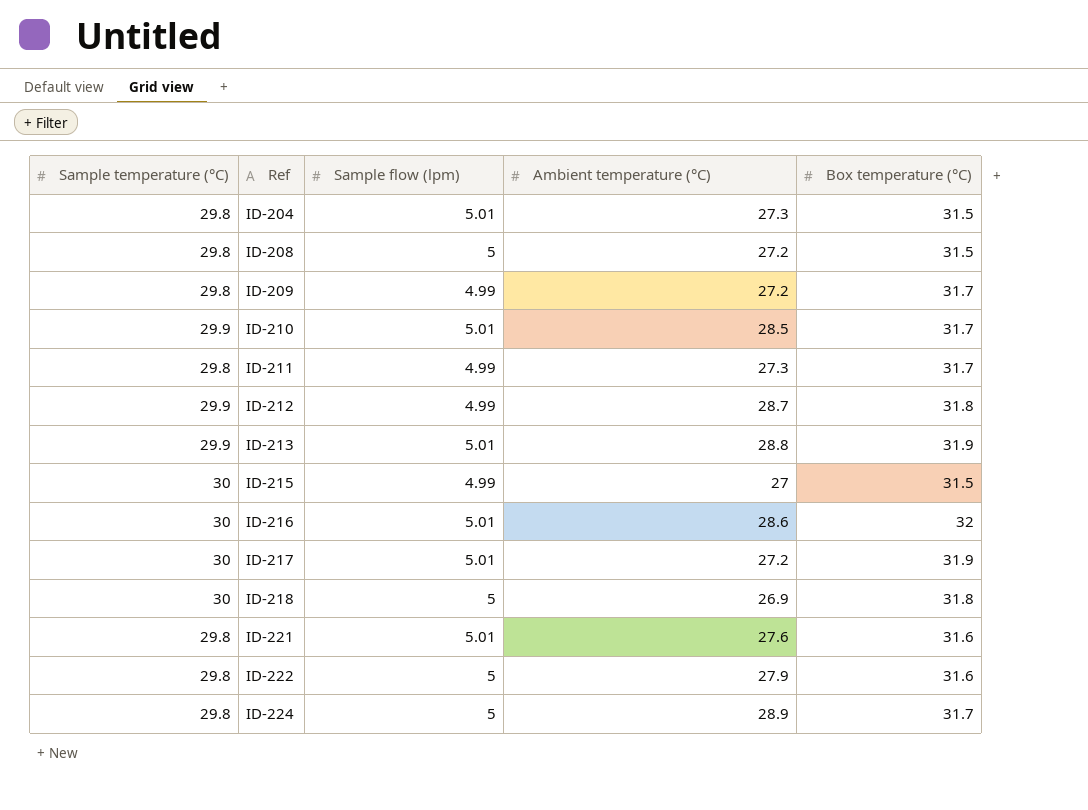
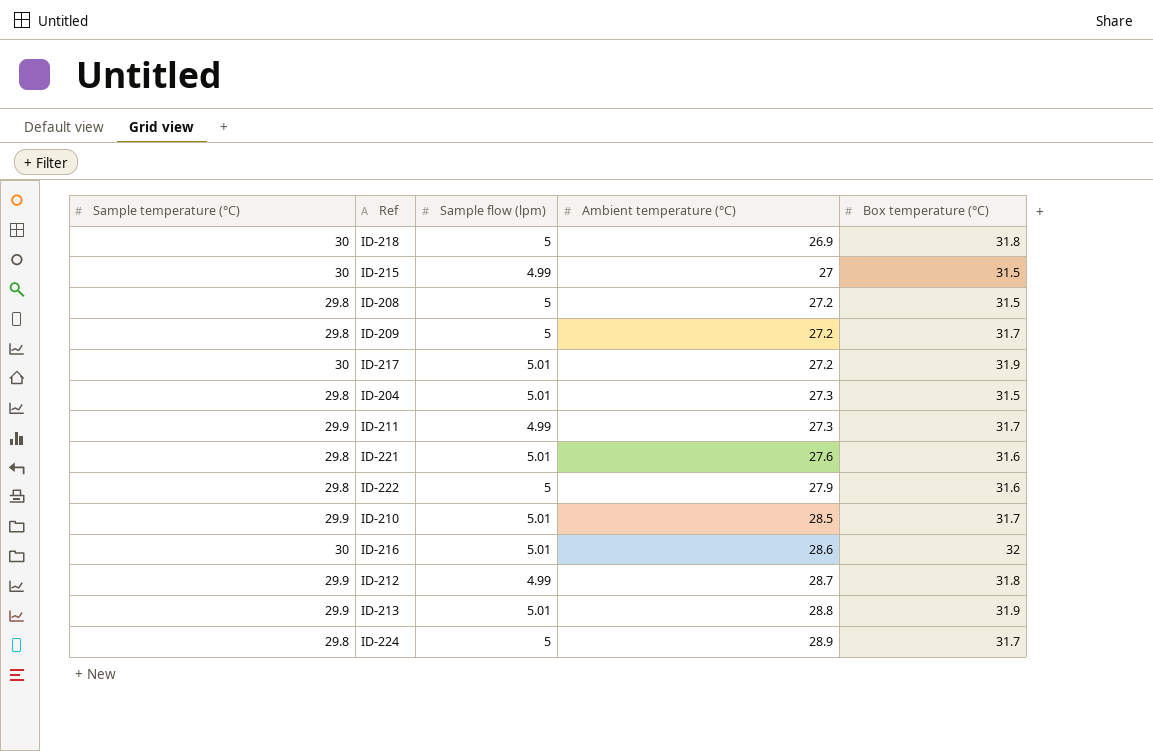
row order: Ref ascending -> Ambient temperature (°C) ascending
ID-209 | Sample flow (lpm): 4.99 -> 5
ID-211 | Sample temperature (°C): 29.8 -> 29.9

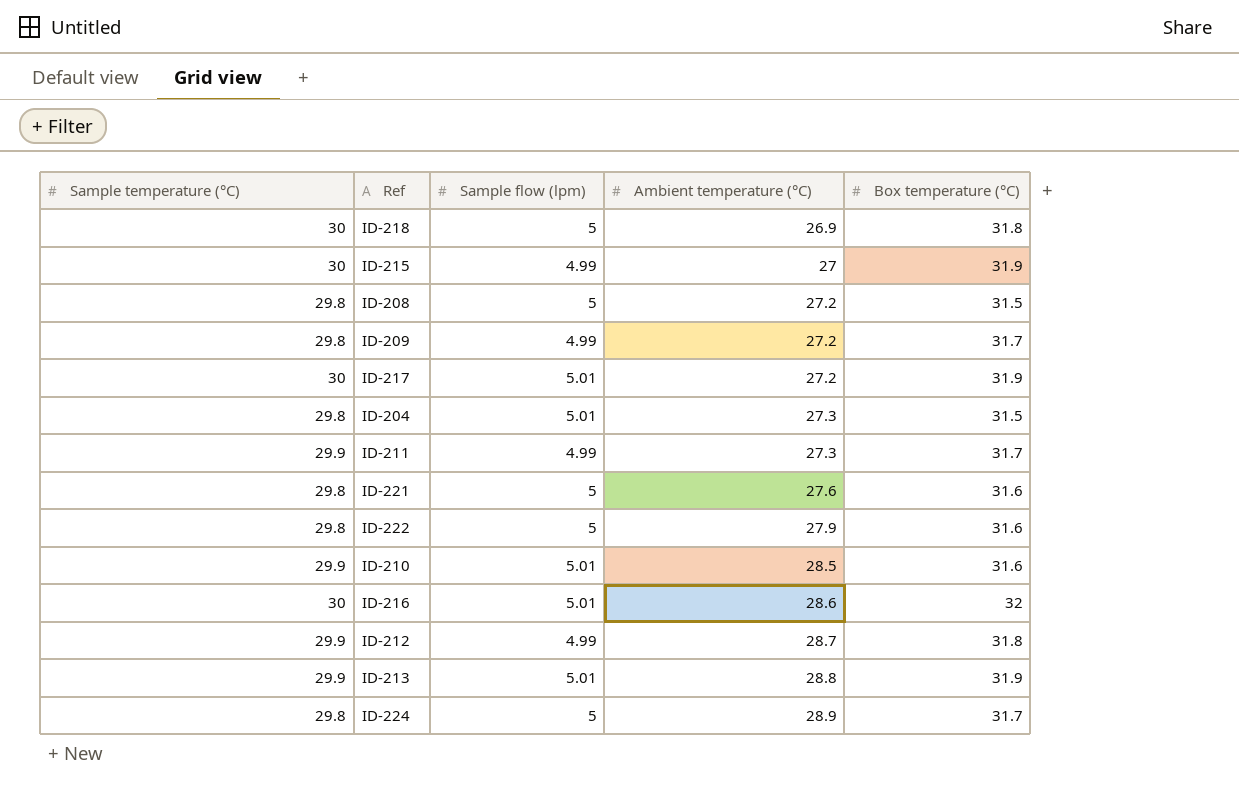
ID-215 | Box temperature (°C): 31.5 -> 31.9
ID-209 | Sample flow (lpm): 5 -> 4.99
ID-221 | Sample flow (lpm): 5.01 -> 5
ID-210 | Box temperature (°C): 31.7 -> 31.6

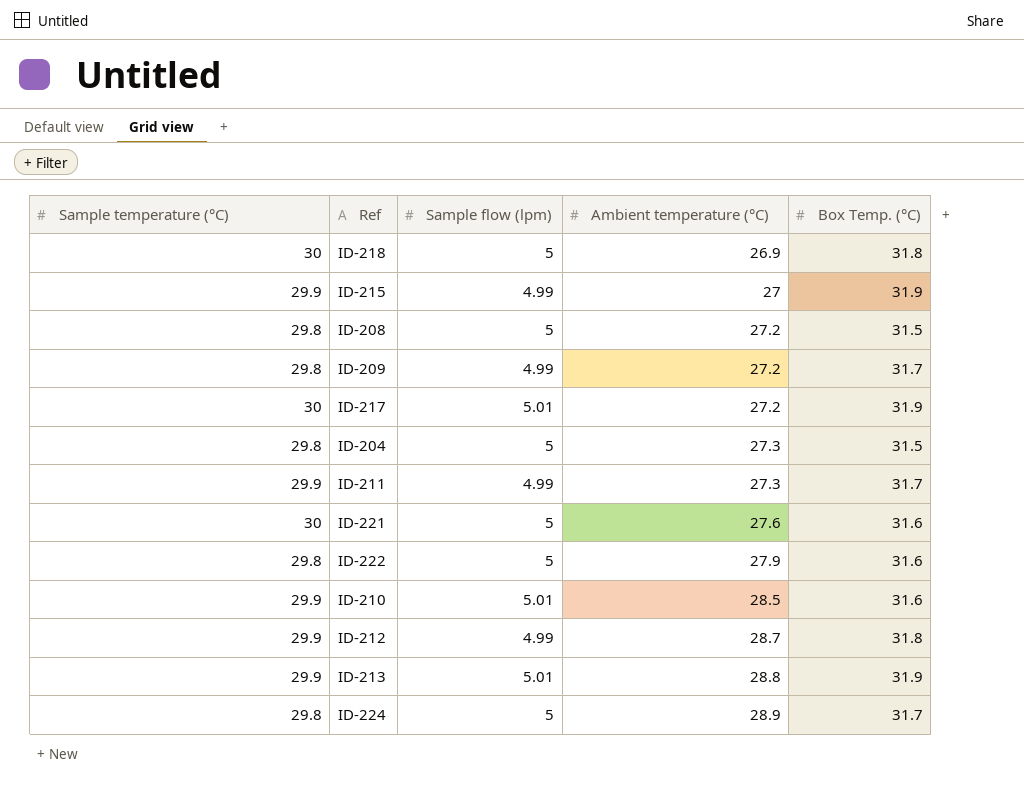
column name: Box temperature (°C) -> Box Temp. (°C)
row ID-216: 30 | 5.01 | 28.6 | 32 -> none
ID-215 | Sample temperature (°C): 30 -> 29.9
ID-204 | Sample flow (lpm): 5.01 -> 5
ID-221 | Sample temperature (°C): 29.8 -> 30

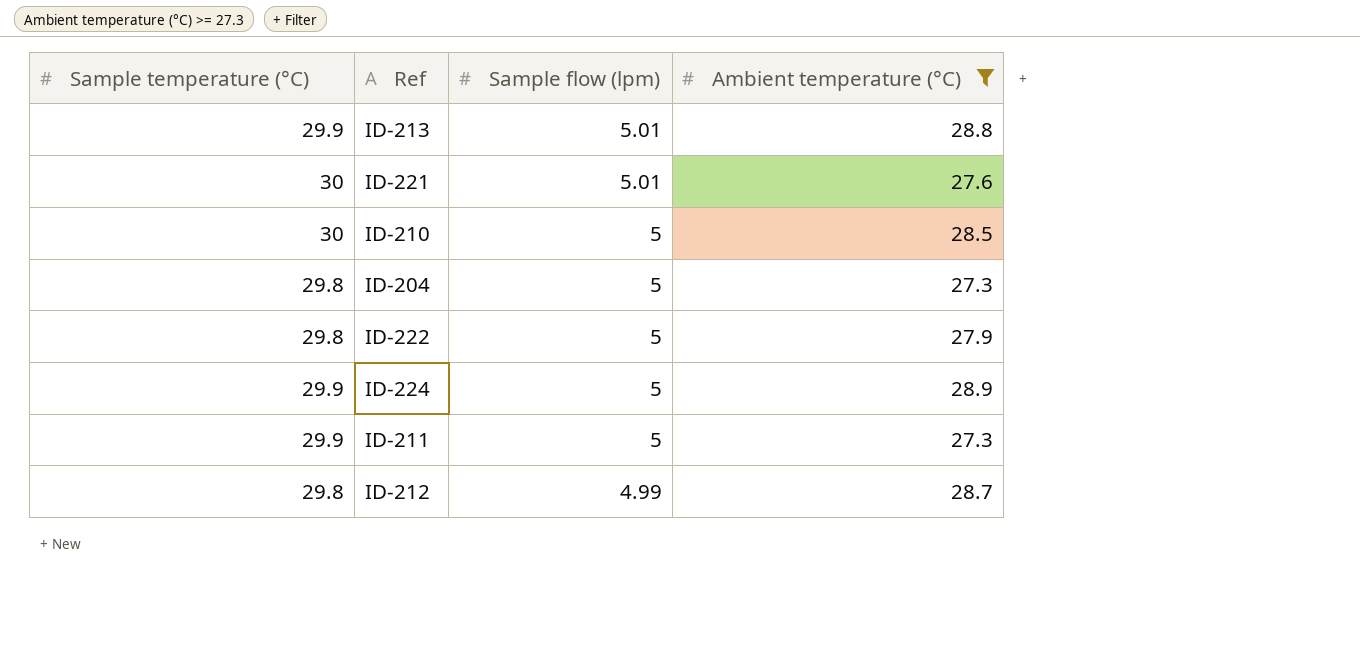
filter: none -> Ambient temperature (°C) >= 27.3
row order: Ambient temperature (°C) ascending -> Sample flow (lpm) descending
column Box Temp. (°C) | position: 5 -> none
ID-221 | Sample flow (lpm): 5 -> 5.01
ID-210 | Sample temperature (°C): 29.9 -> 30
ID-210 | Sample flow (lpm): 5.01 -> 5
ID-224 | Sample temperature (°C): 29.8 -> 29.9
ID-211 | Sample flow (lpm): 4.99 -> 5
ID-212 | Sample temperature (°C): 29.9 -> 29.8

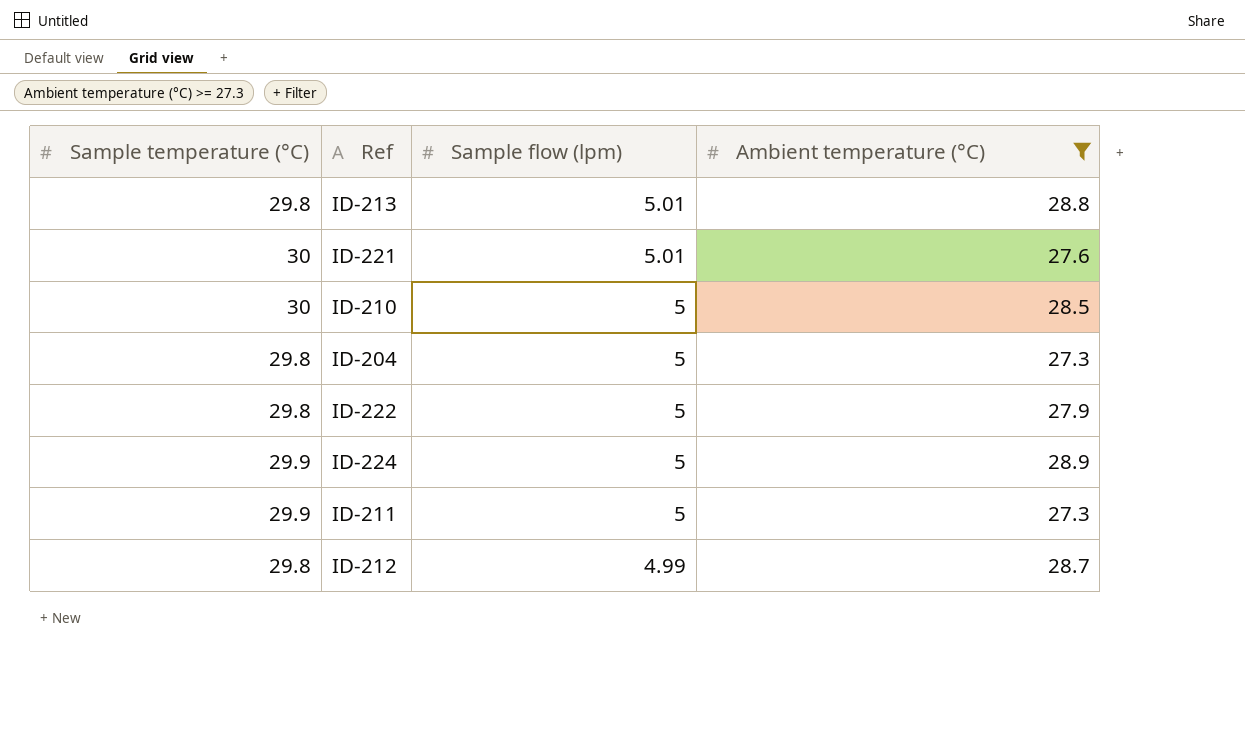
ID-213 | Sample temperature (°C): 29.9 -> 29.8

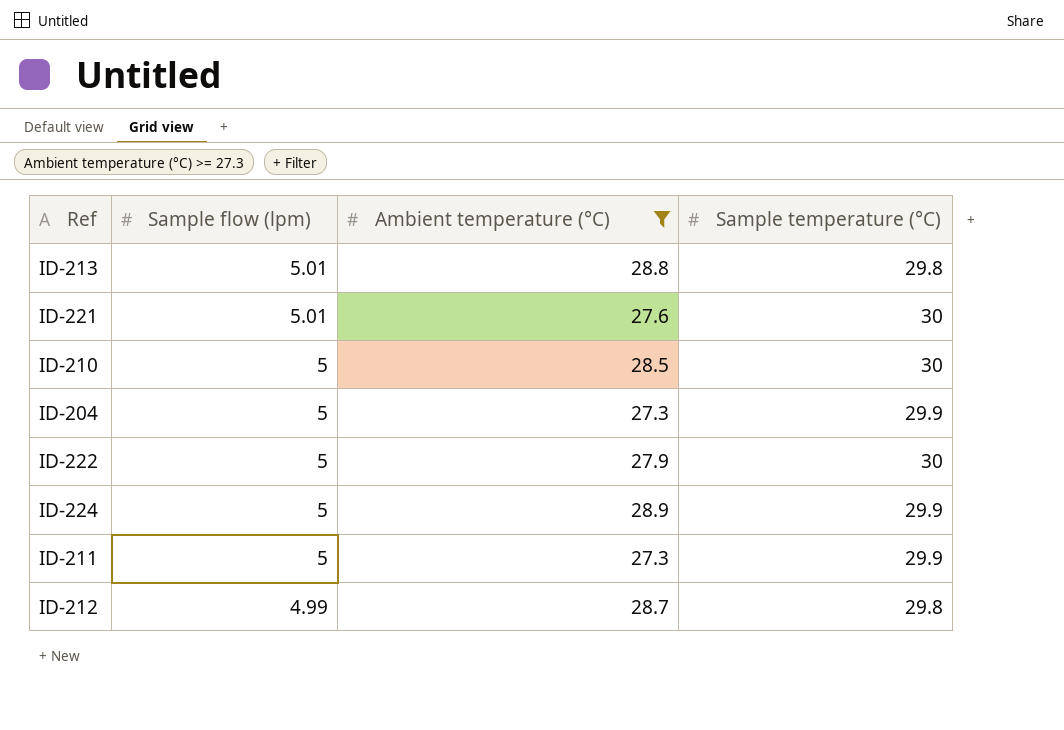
column Sample temperature (°C) | position: 1 -> 4
ID-204 | Sample temperature (°C): 29.8 -> 29.9
ID-222 | Sample temperature (°C): 29.8 -> 30

